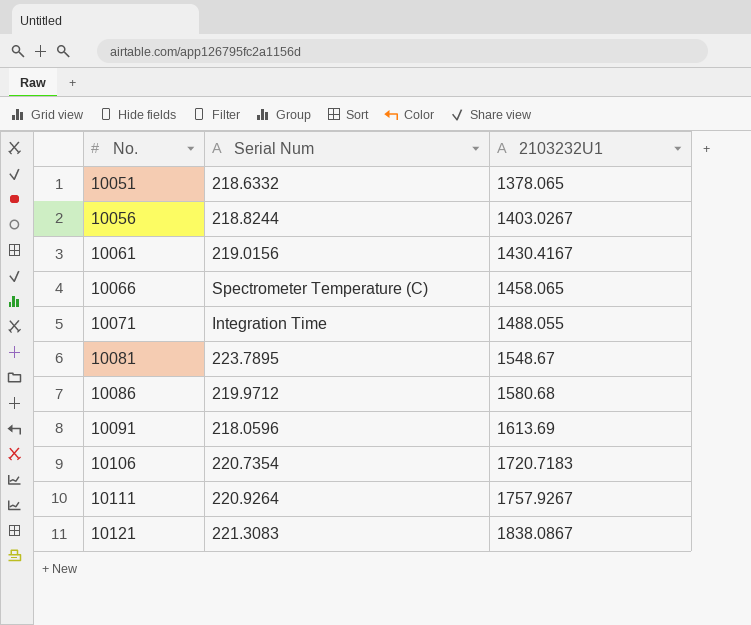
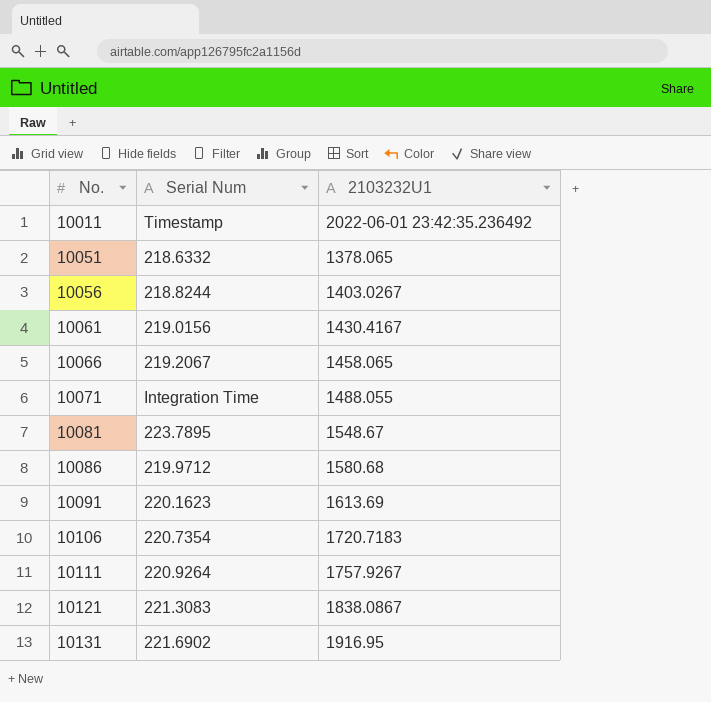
row 10011: none -> Timestamp | 2022-06-01 23:42:35.236492
10066 | Serial Num: Spectrometer Temperature (C) -> 219.2067
10091 | Serial Num: 218.0596 -> 220.1623
row 10131: none -> 221.6902 | 1916.95

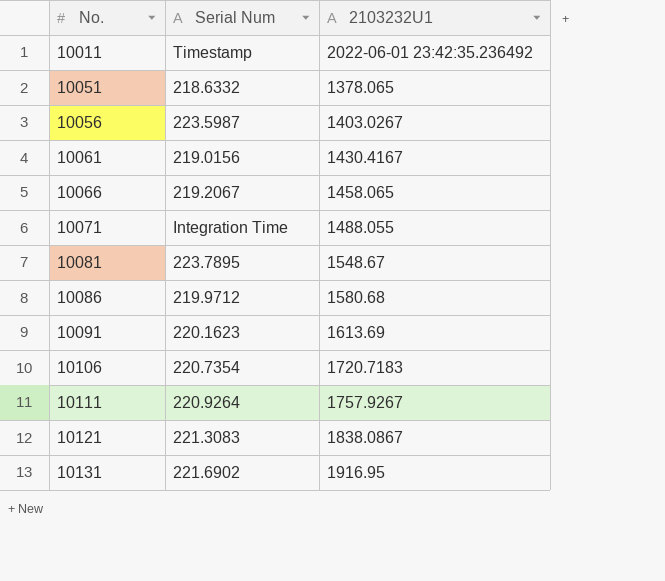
10056 | Serial Num: 218.8244 -> 223.5987

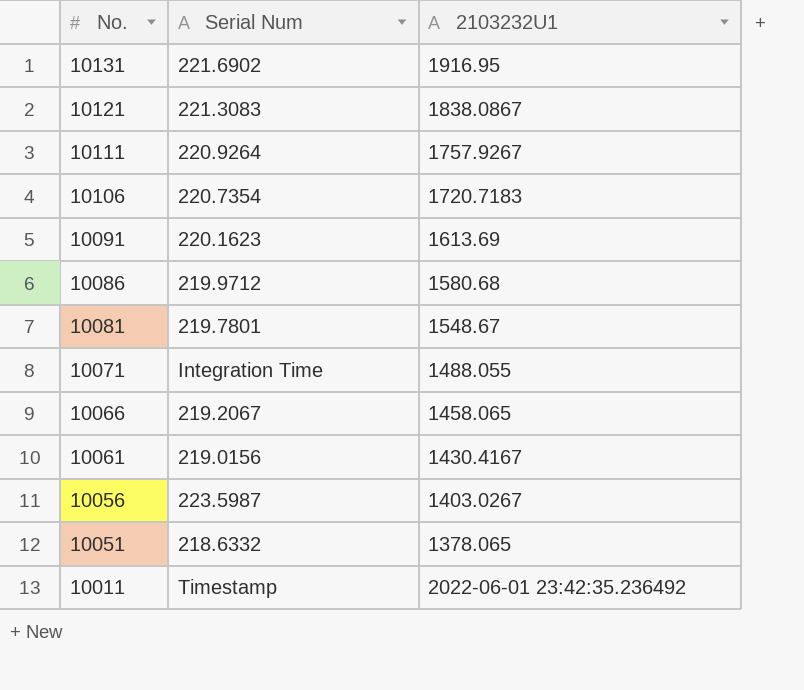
row order: No. ascending -> No. descending
10081 | Serial Num: 223.7895 -> 219.7801

